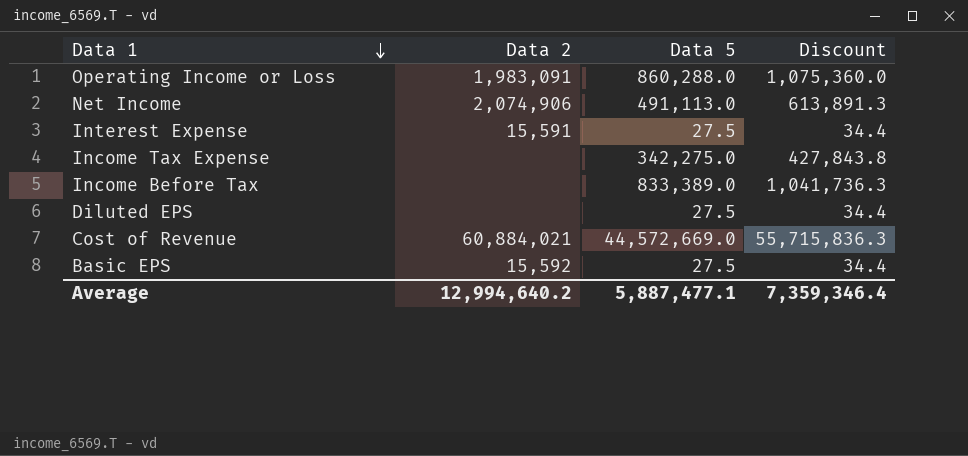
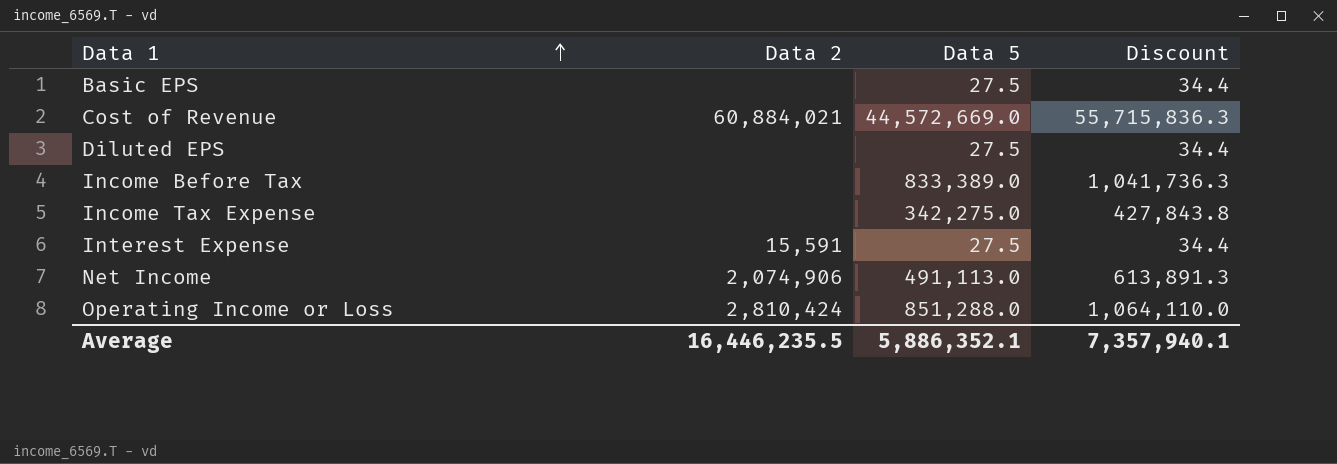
row order: Data 1 descending -> Data 1 ascending
Basic EPS | Data 2: 15,592 -> none
Operating Income or Loss | Data 2: 1,983,091 -> 2,810,424
Operating Income or Loss | Data 5: 860,288.0 -> 851,288.0
Operating Income or Loss | Discount: 1,075,360.0 -> 1,064,110.0
Average | Data 2: 12,994,640.2 -> 16,446,235.5
Average | Data 5: 5,887,477.1 -> 5,886,352.1
Average | Discount: 7,359,346.4 -> 7,357,940.1

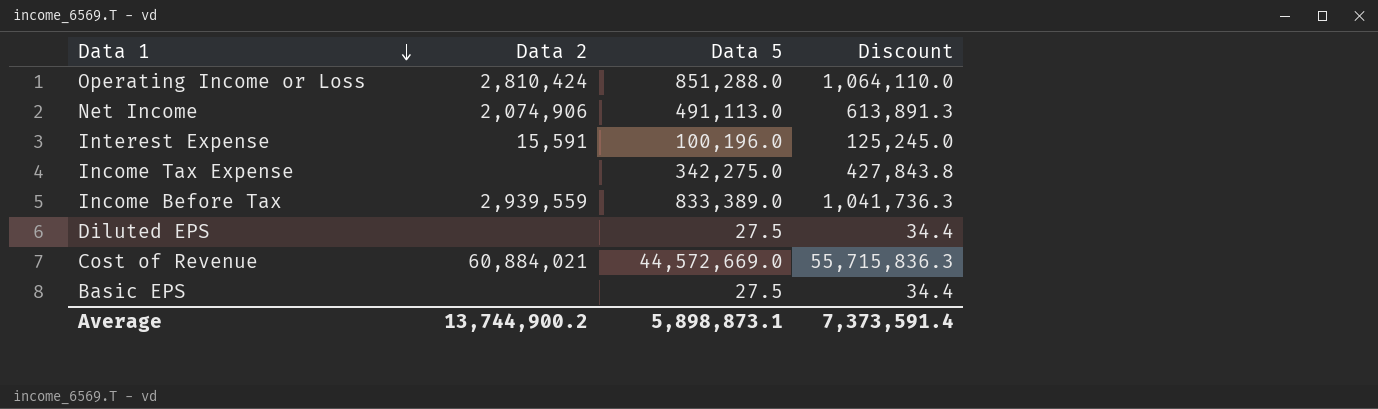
row order: Data 1 ascending -> Data 1 descending
Interest Expense | Data 5: 27.5 -> 100,196.0
Interest Expense | Discount: 34.4 -> 125,245.0
Income Before Tax | Data 2: none -> 2,939,559
Average | Data 2: 16,446,235.5 -> 13,744,900.2
Average | Data 5: 5,886,352.1 -> 5,898,873.1
Average | Discount: 7,357,940.1 -> 7,373,591.4

